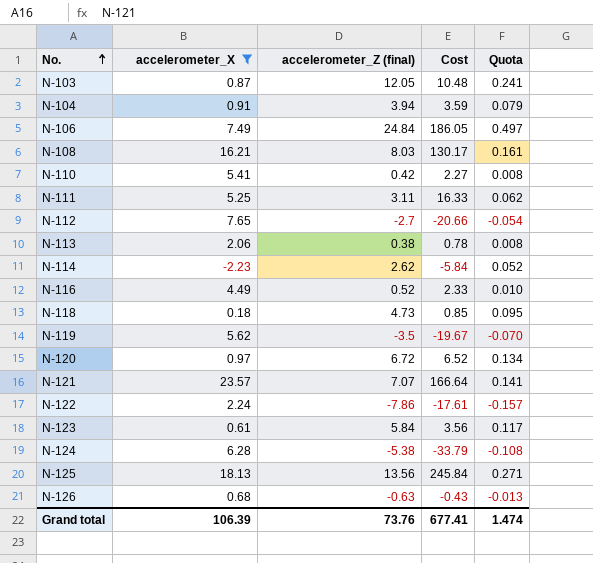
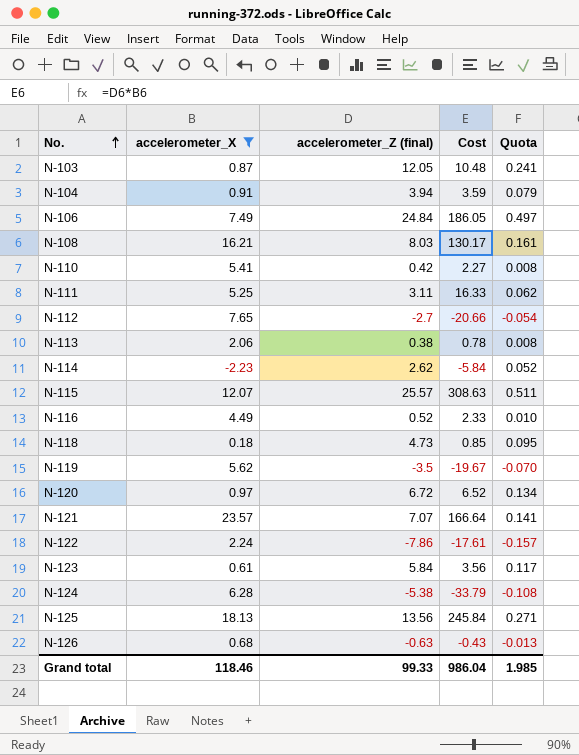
row N-115: none -> 12.07 | 25.57 | 308.63 | 0.511
Grand total | accelerometer_X: 106.39 -> 118.46
Grand total | accelerometer_Z (final): 73.76 -> 99.33
Grand total | Cost: 677.41 -> 986.04
Grand total | Quota: 1.474 -> 1.985

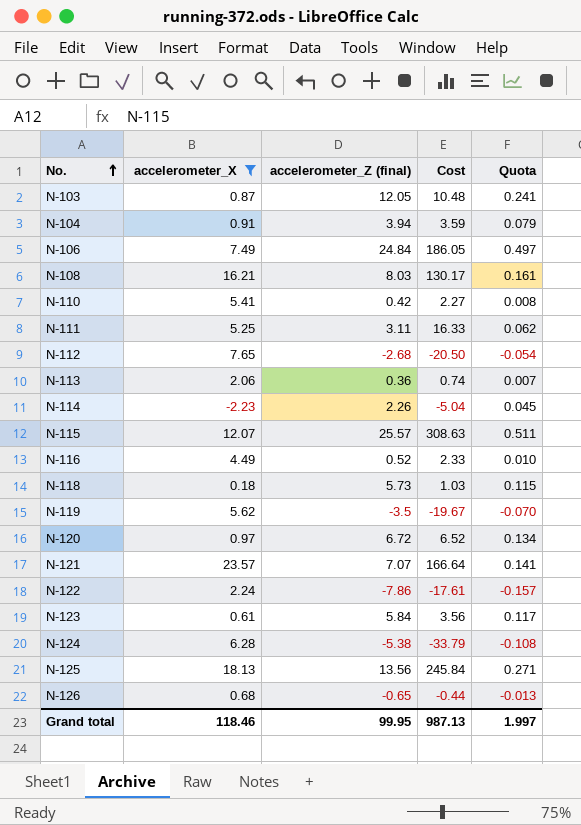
N-112 | accelerometer_Z (final): -2.7 -> -2.68
N-112 | Cost: -20.66 -> -20.50
N-113 | accelerometer_Z (final): 0.38 -> 0.36
N-113 | Cost: 0.78 -> 0.74
N-113 | Quota: 0.008 -> 0.007
N-114 | accelerometer_Z (final): 2.62 -> 2.26
N-114 | Cost: -5.84 -> -5.04
N-114 | Quota: 0.052 -> 0.045
N-118 | accelerometer_Z (final): 4.73 -> 5.73
N-118 | Cost: 0.85 -> 1.03
N-118 | Quota: 0.095 -> 0.115
N-126 | accelerometer_Z (final): -0.63 -> -0.65
N-126 | Cost: -0.43 -> -0.44
Grand total | accelerometer_Z (final): 99.33 -> 99.95
Grand total | Cost: 986.04 -> 987.13
Grand total | Quota: 1.985 -> 1.997

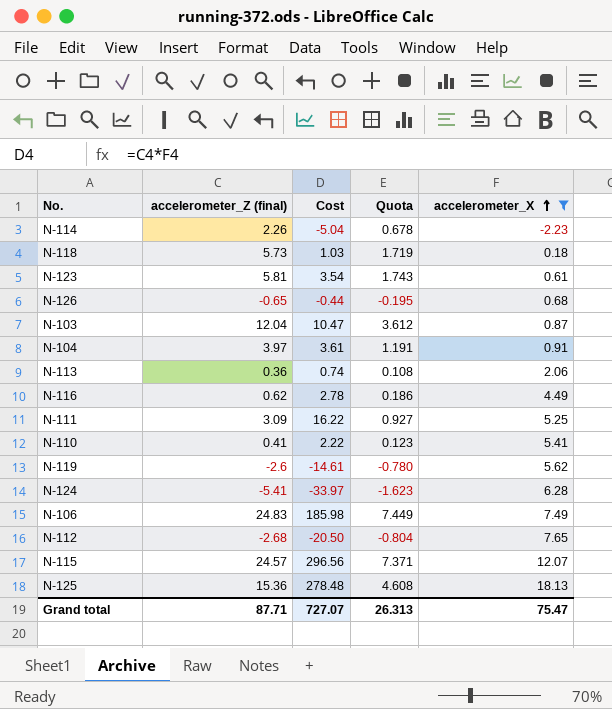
row order: No. ascending -> accelerometer_X ascending
column Quota | formula: [accelerometer_Z (final)] * 0.02 -> [accelerometer_Z (final)] * 0.3
column accelerometer_X | position: 2 -> 5
row N-108: 16.21 | 8.03 | 130.17 | 0.161 -> none
row N-120: 0.97 | 6.72 | 6.52 | 0.134 -> none
row N-121: 23.57 | 7.07 | 166.64 | 0.141 -> none
row N-122: 2.24 | -7.86 | -17.61 | -0.157 -> none
N-123 | accelerometer_Z (final): 5.84 -> 5.81
N-123 | Cost: 3.56 -> 3.54
N-103 | accelerometer_Z (final): 12.05 -> 12.04
N-103 | Cost: 10.48 -> 10.47
N-104 | accelerometer_Z (final): 3.94 -> 3.97
N-104 | Cost: 3.59 -> 3.61
N-116 | accelerometer_Z (final): 0.52 -> 0.62
N-116 | Cost: 2.33 -> 2.78
N-111 | accelerometer_Z (final): 3.11 -> 3.09
N-111 | Cost: 16.33 -> 16.22
N-110 | accelerometer_Z (final): 0.42 -> 0.41
N-110 | Cost: 2.27 -> 2.22
N-119 | accelerometer_Z (final): -3.5 -> -2.6
N-119 | Cost: -19.67 -> -14.61
N-124 | accelerometer_Z (final): -5.38 -> -5.41
N-124 | Cost: -33.79 -> -33.97
N-106 | accelerometer_Z (final): 24.84 -> 24.83
N-106 | Cost: 186.05 -> 185.98
N-115 | accelerometer_Z (final): 25.57 -> 24.57
N-115 | Cost: 308.63 -> 296.56
N-125 | accelerometer_Z (final): 13.56 -> 15.36
N-125 | Cost: 245.84 -> 278.48
Grand total | accelerometer_Z (final): 99.95 -> 87.71
Grand total | Cost: 987.13 -> 727.07
Grand total | Quota: 1.997 -> 26.313
Grand total | accelerometer_X: 118.46 -> 75.47

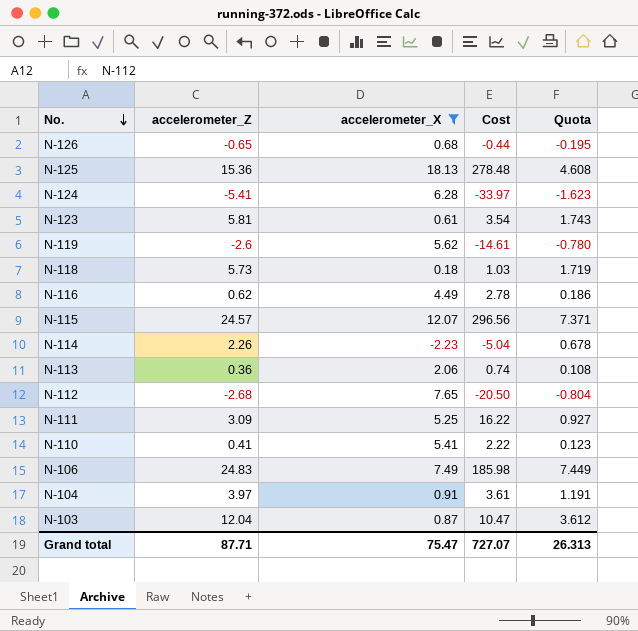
row order: accelerometer_X ascending -> No. descending
column name: accelerometer_Z (final) -> accelerometer_Z
column accelerometer_X | position: 5 -> 3

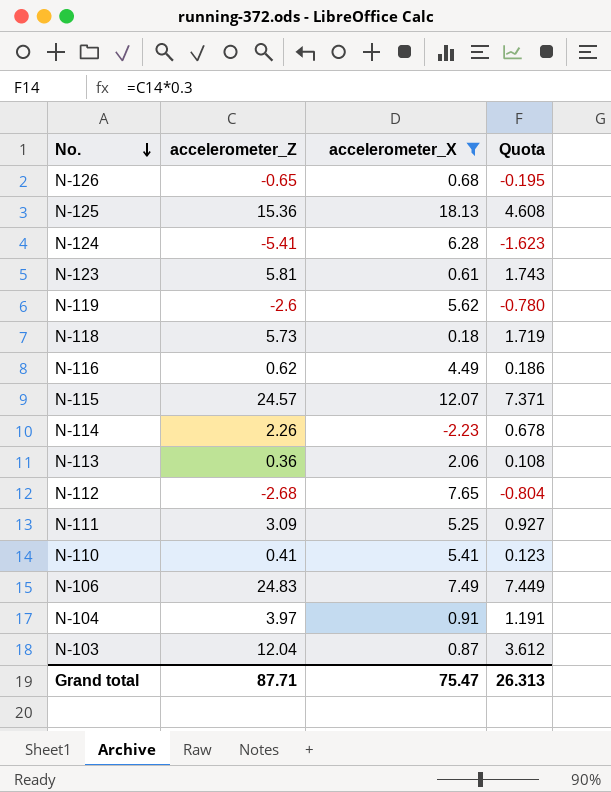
column Cost | formula: [accelerometer_Z] * [accelerometer_X] -> none

